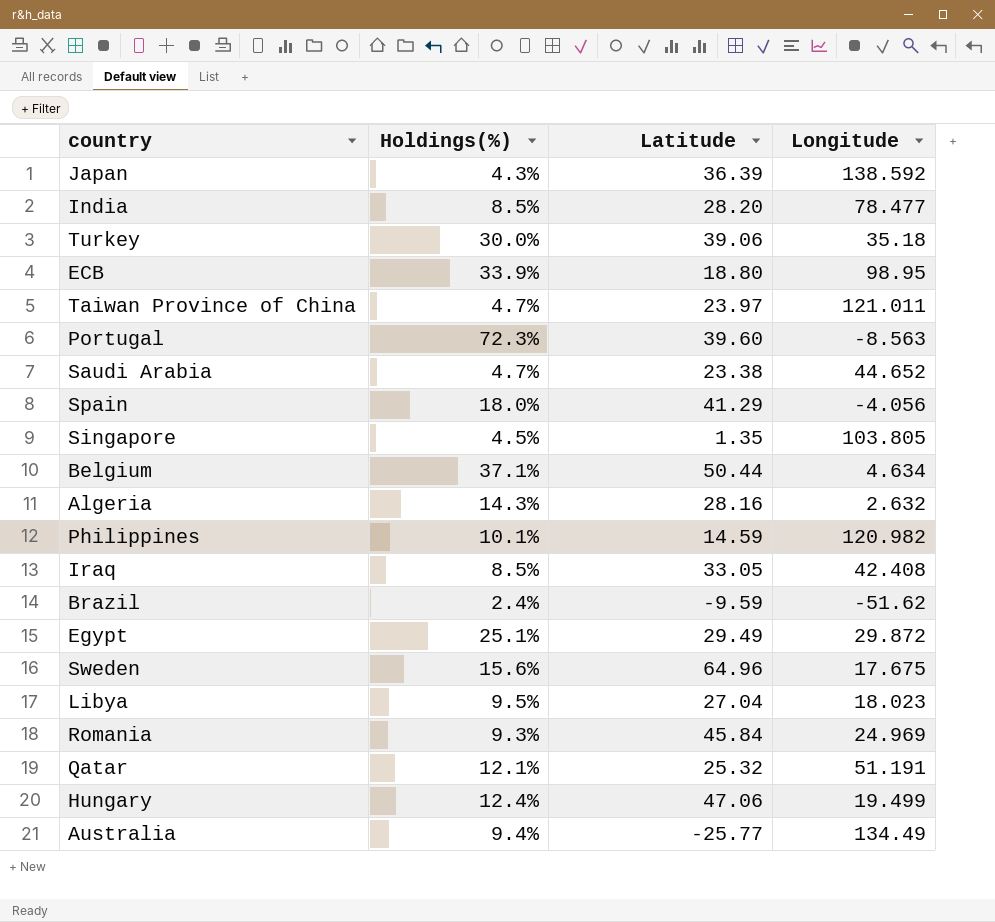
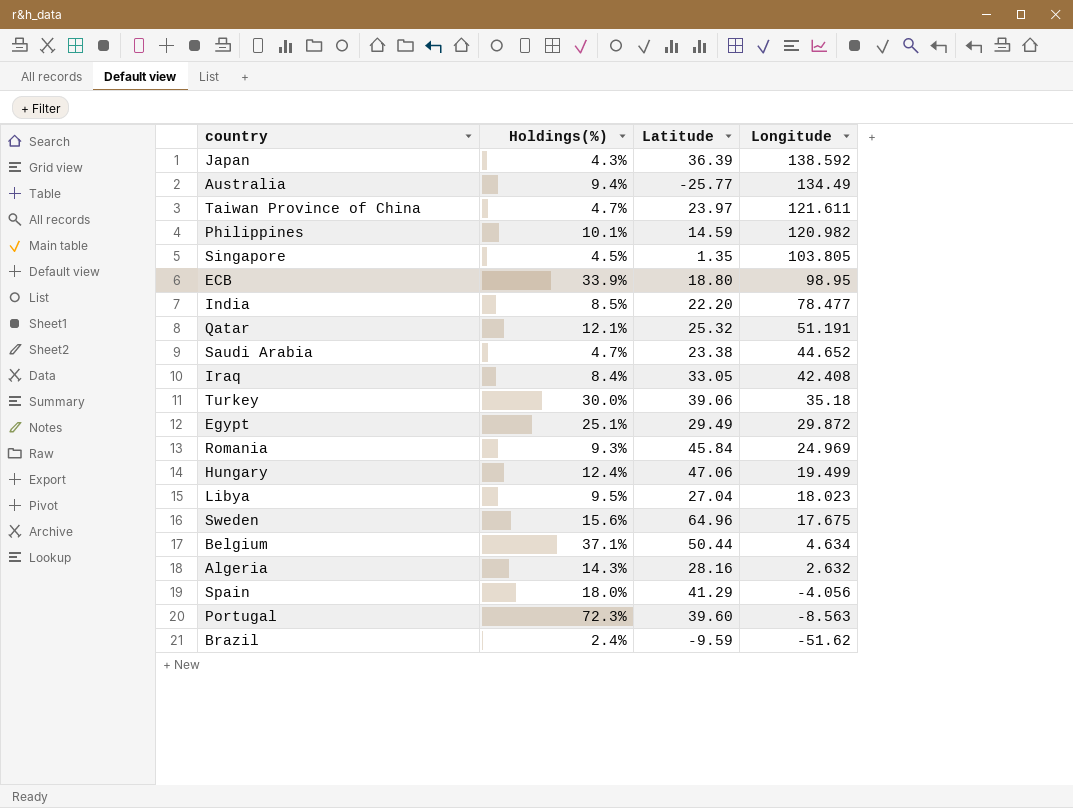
row order: none -> Longitude descending
Taiwan Province of China | Longitude: 121.011 -> 121.611
India | Latitude: 28.20 -> 22.20
Iraq | Holdings(%): 8.5% -> 8.4%

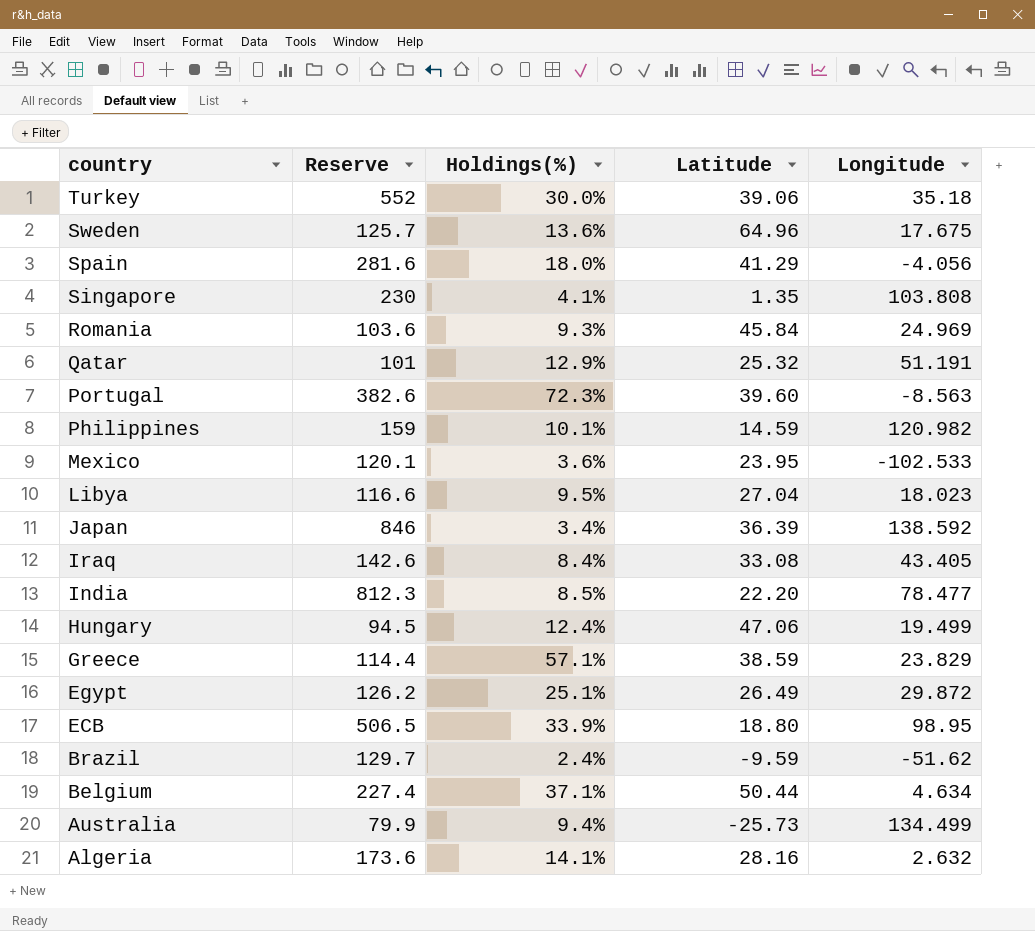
row order: Longitude descending -> country descending
column Reserve | position: none -> 2
row Taiwan Province of China: 4.7% | 23.97 | 121.611 -> none
row Saudi Arabia: 4.7% | 23.38 | 44.652 -> none
Sweden | Holdings(%): 15.6% -> 13.6%
Singapore | Holdings(%): 4.5% -> 4.1%
Singapore | Longitude: 103.805 -> 103.808
Qatar | Holdings(%): 12.1% -> 12.9%
row Mexico: none -> 120.1 | 3.6% | 23.95 | -102.533
Japan | Holdings(%): 4.3% -> 3.4%
Iraq | Latitude: 33.05 -> 33.08
Iraq | Longitude: 42.408 -> 43.405
row Greece: none -> 114.4 | 57.1% | 38.59 | 23.829
Egypt | Latitude: 29.49 -> 26.49
Australia | Latitude: -25.77 -> -25.73
Australia | Longitude: 134.49 -> 134.499
Algeria | Holdings(%): 14.3% -> 14.1%

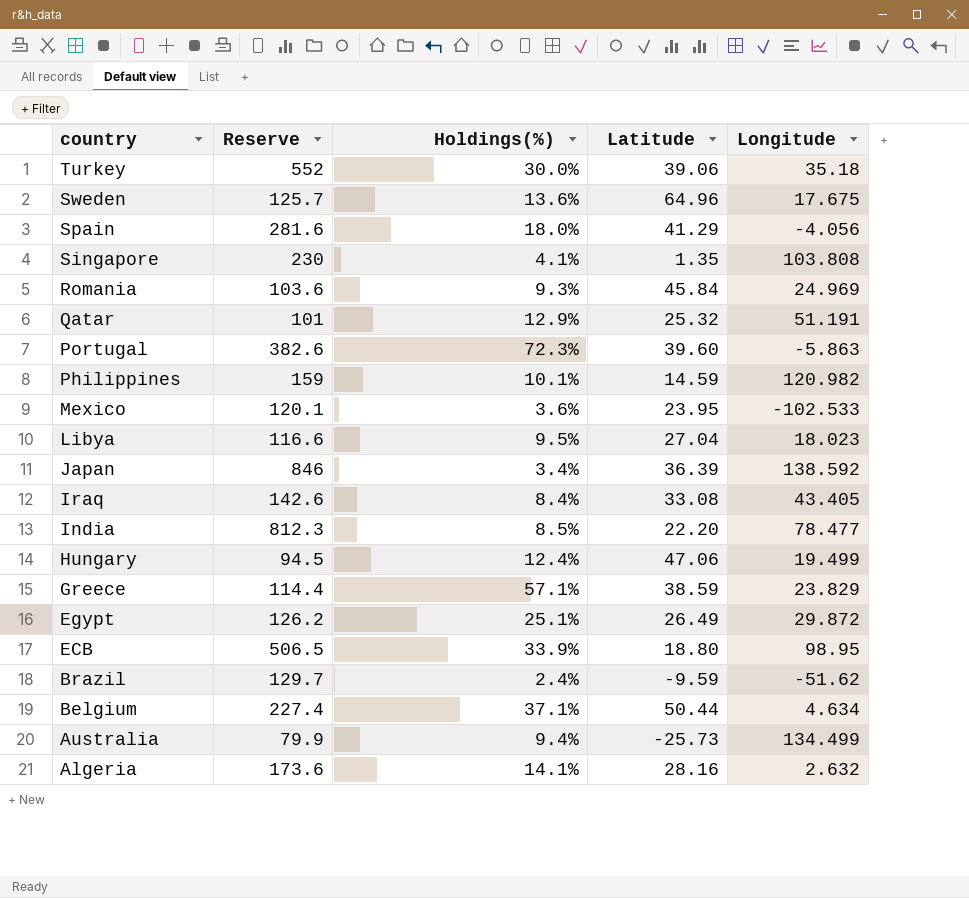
Portugal | Longitude: -8.563 -> -5.863

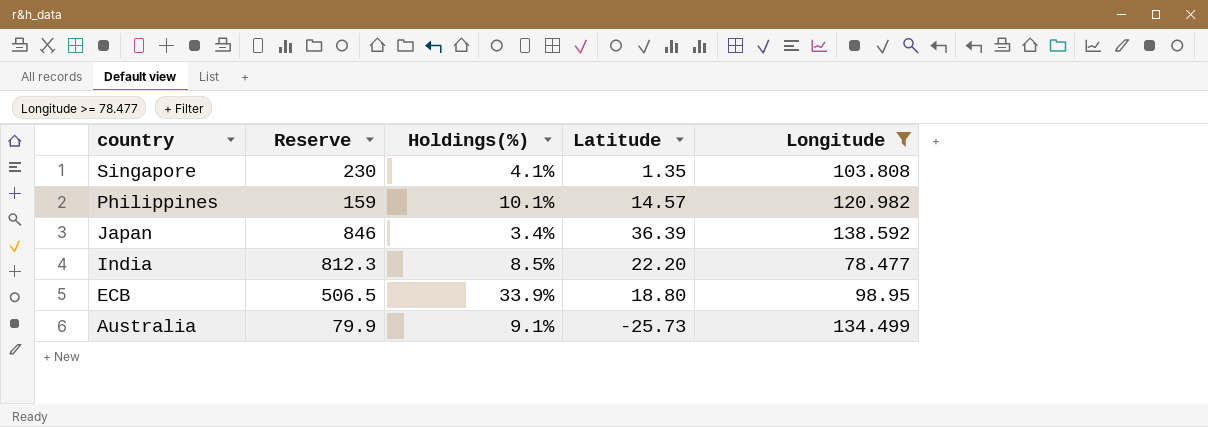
filter: none -> Longitude >= 78.477
Philippines | Latitude: 14.59 -> 14.57
Australia | Holdings(%): 9.4% -> 9.1%

